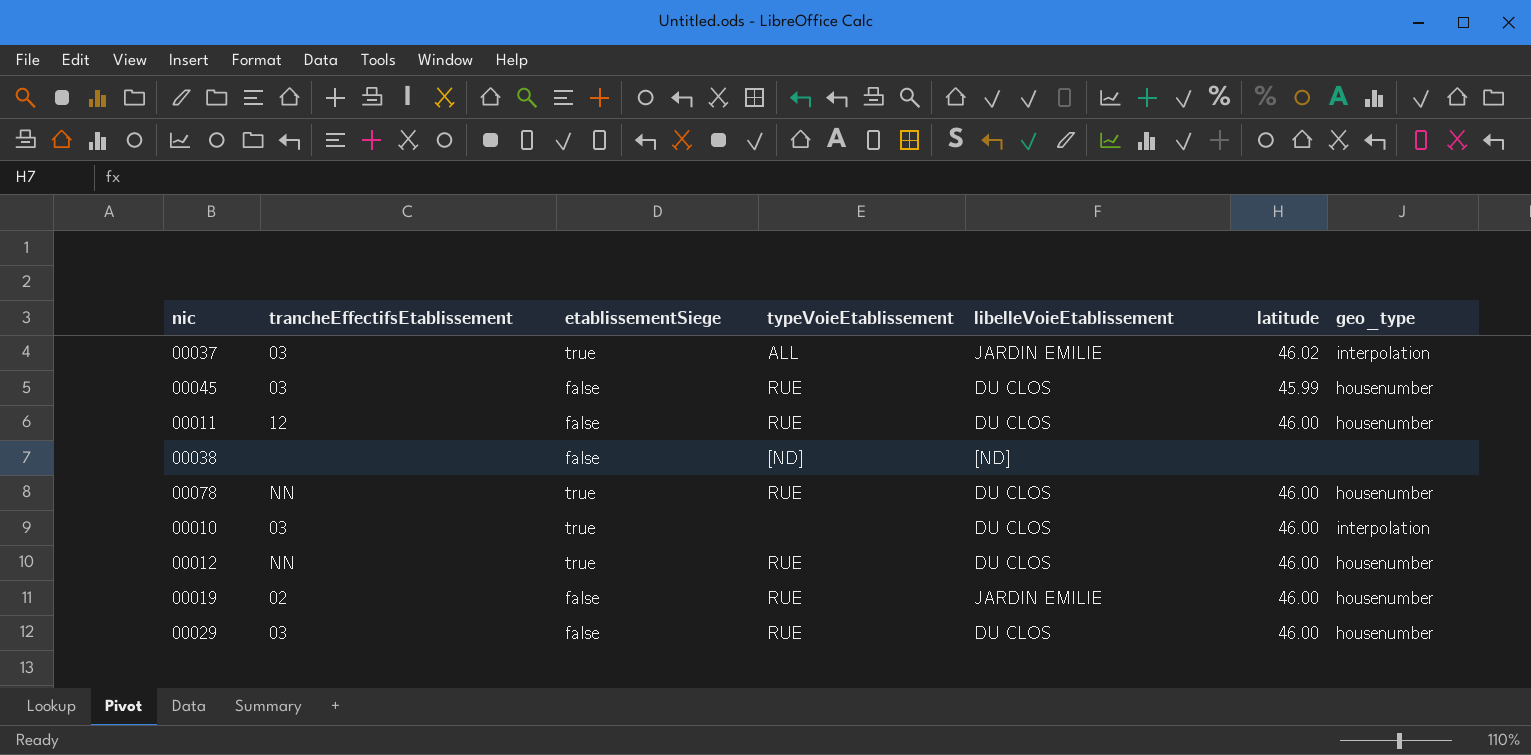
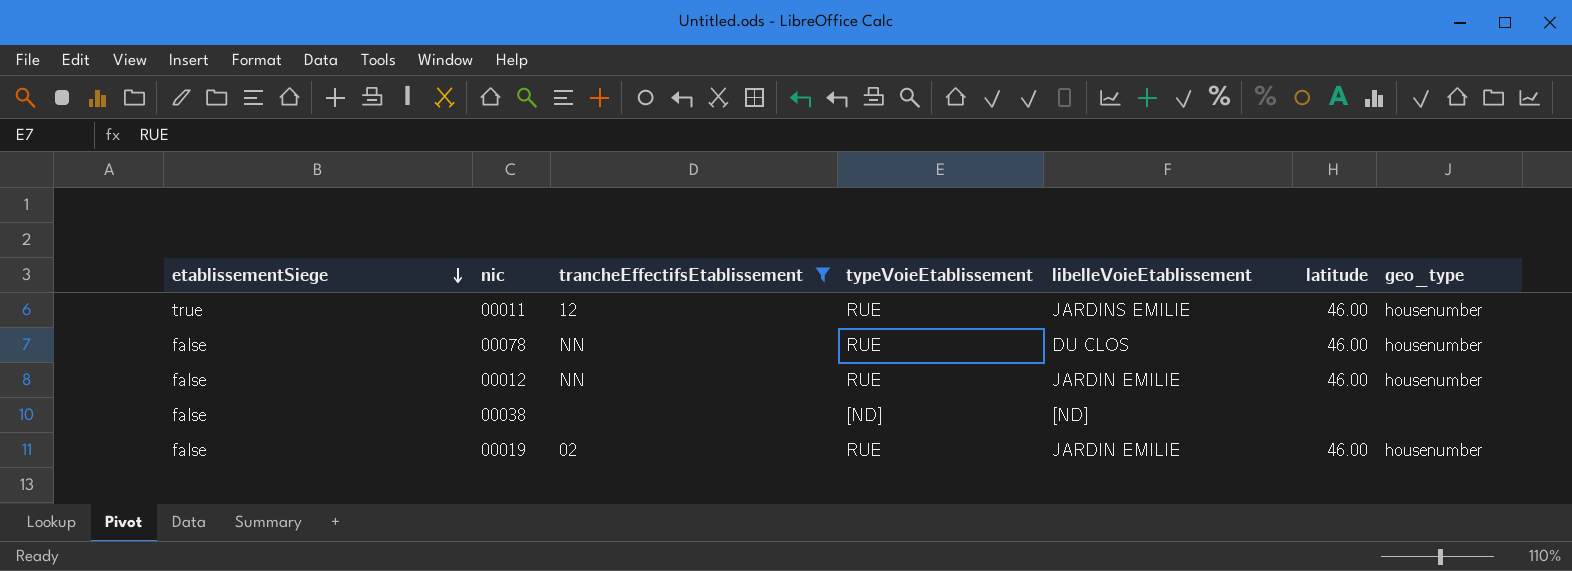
filter: none -> trancheEffectifsEtablissement != 03
row order: none -> etablissementSiege descending
column etablissementSiege | position: 3 -> 1
00011 | etablissementSiege: false -> true
00011 | libelleVoieEtablissement: DU CLOS -> JARDINS EMILIE
00078 | etablissementSiege: true -> false
00012 | etablissementSiege: true -> false
00012 | libelleVoieEtablissement: DU CLOS -> JARDIN EMILIE

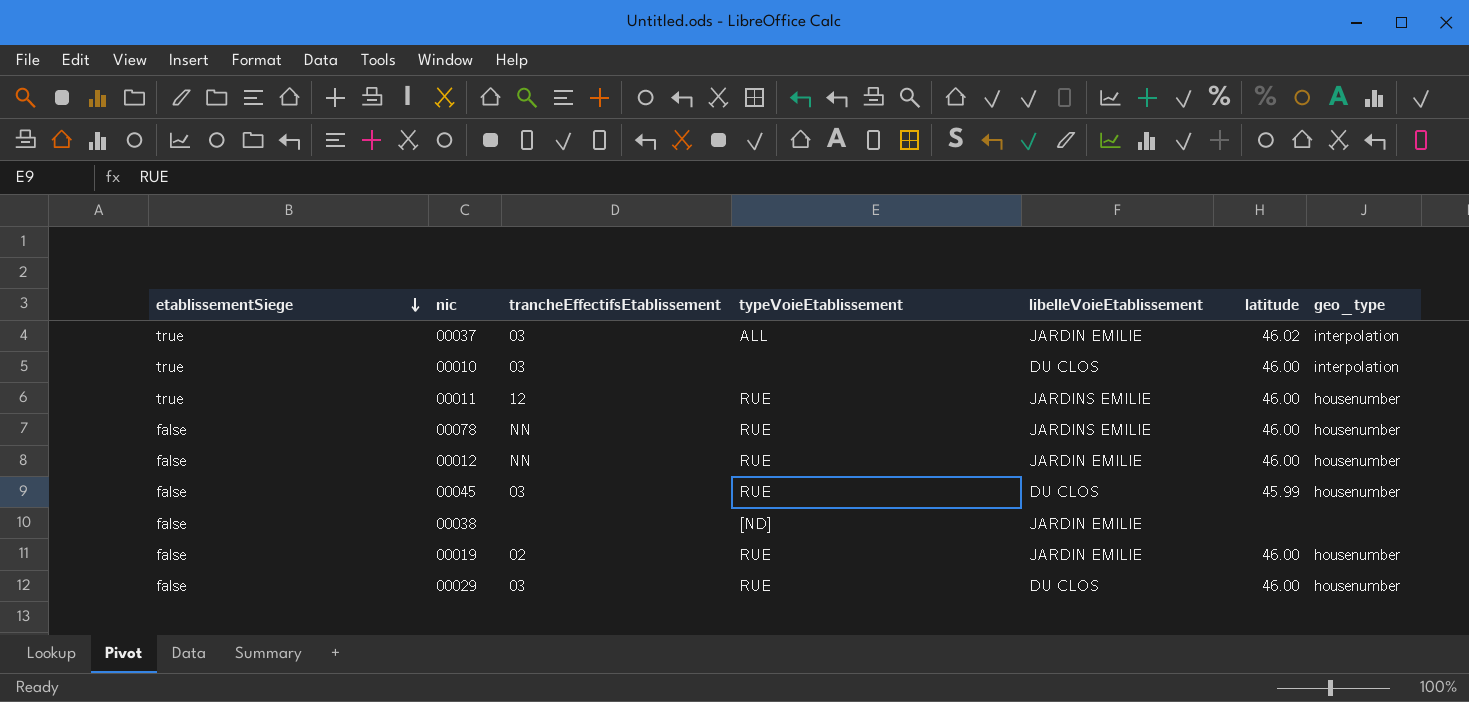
filter: trancheEffectifsEtablissement != 03 -> none
00078 | libelleVoieEtablissement: DU CLOS -> JARDINS EMILIE
00038 | libelleVoieEtablissement: [ND] -> JARDIN EMILIE

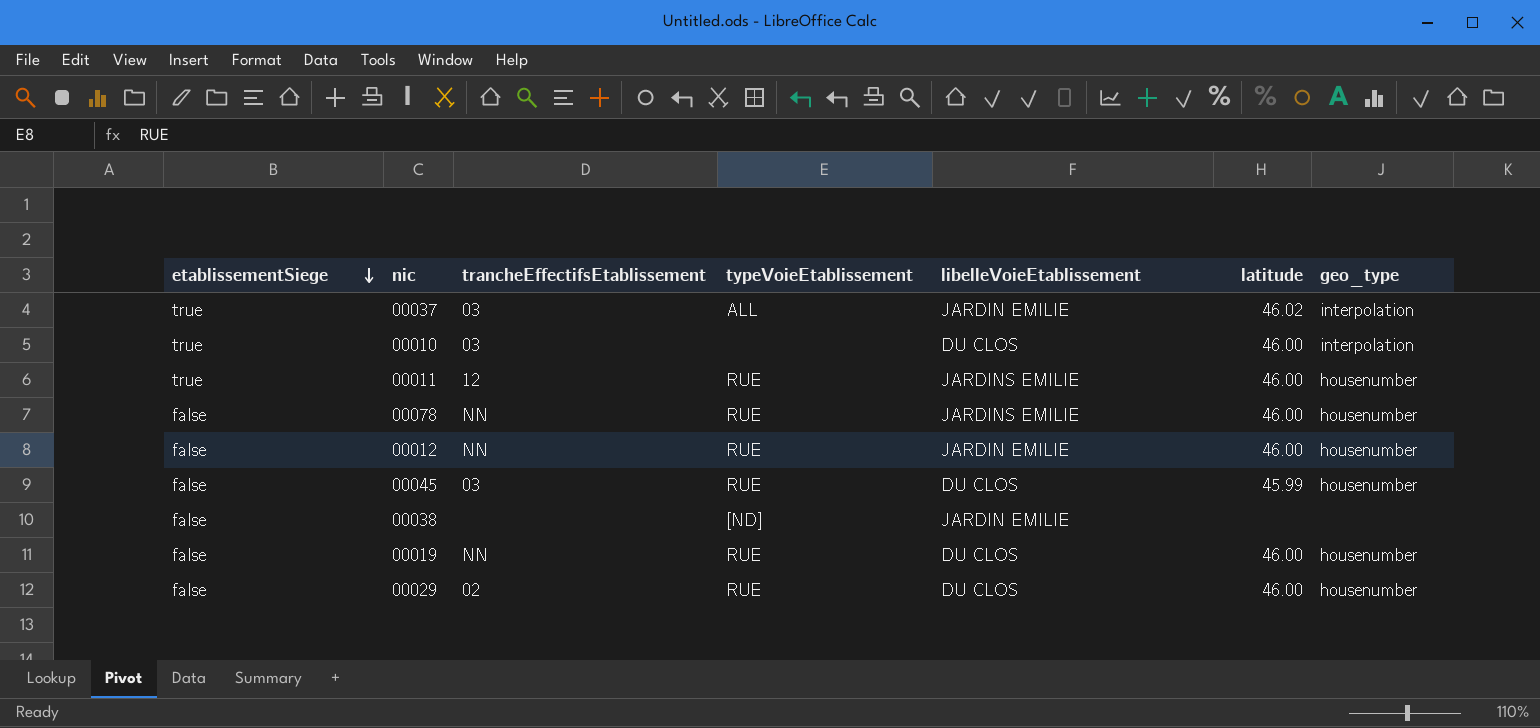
00019 | trancheEffectifsEtablissement: 02 -> NN
00019 | libelleVoieEtablissement: JARDIN EMILIE -> DU CLOS
00029 | trancheEffectifsEtablissement: 03 -> 02

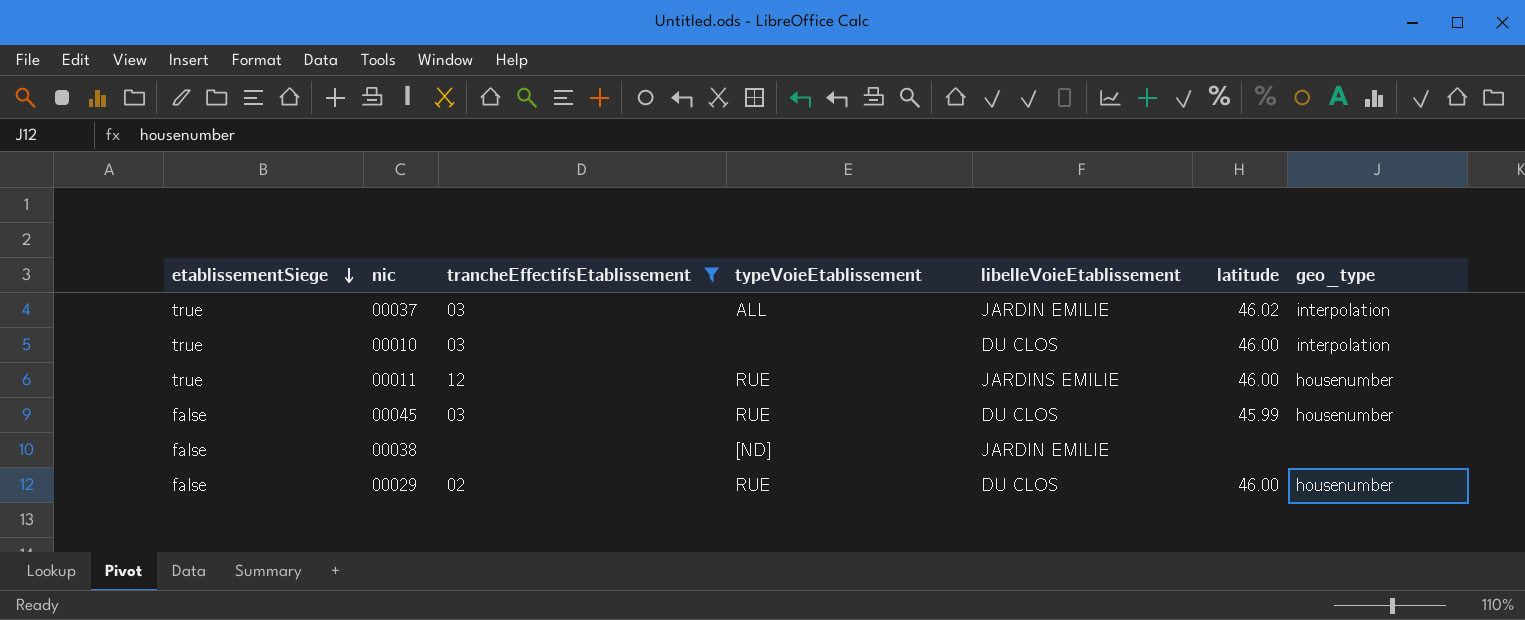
filter: none -> trancheEffectifsEtablissement != NN

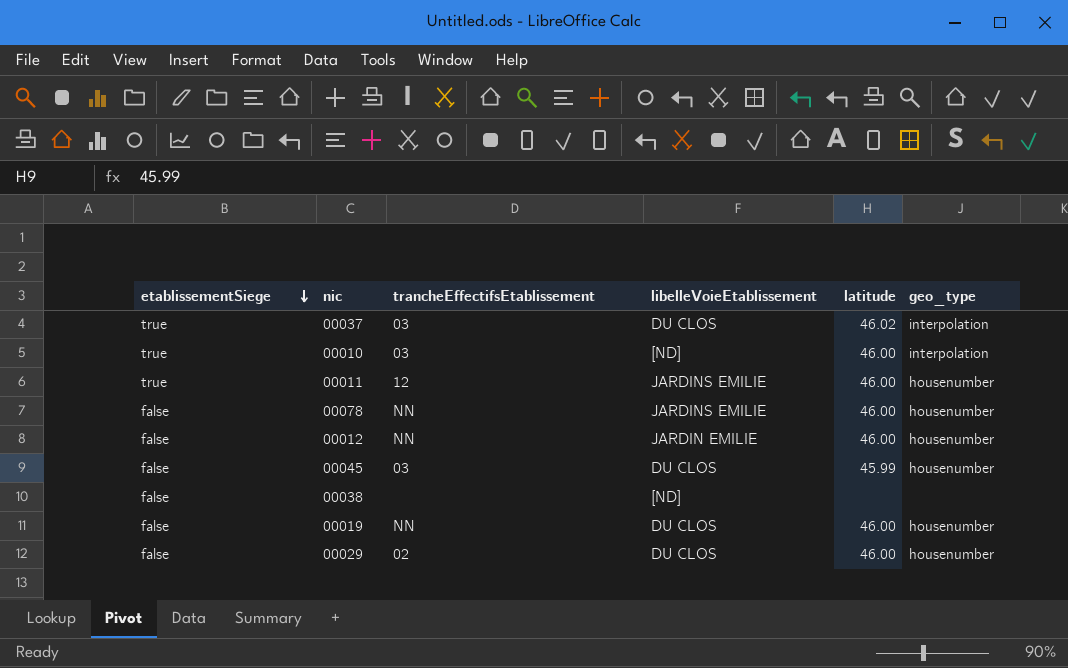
filter: trancheEffectifsEtablissement != NN -> none
column typeVoieEtablissement | position: 4 -> none
00037 | libelleVoieEtablissement: JARDIN EMILIE -> DU CLOS
00010 | libelleVoieEtablissement: DU CLOS -> [ND]
00038 | libelleVoieEtablissement: JARDIN EMILIE -> [ND]

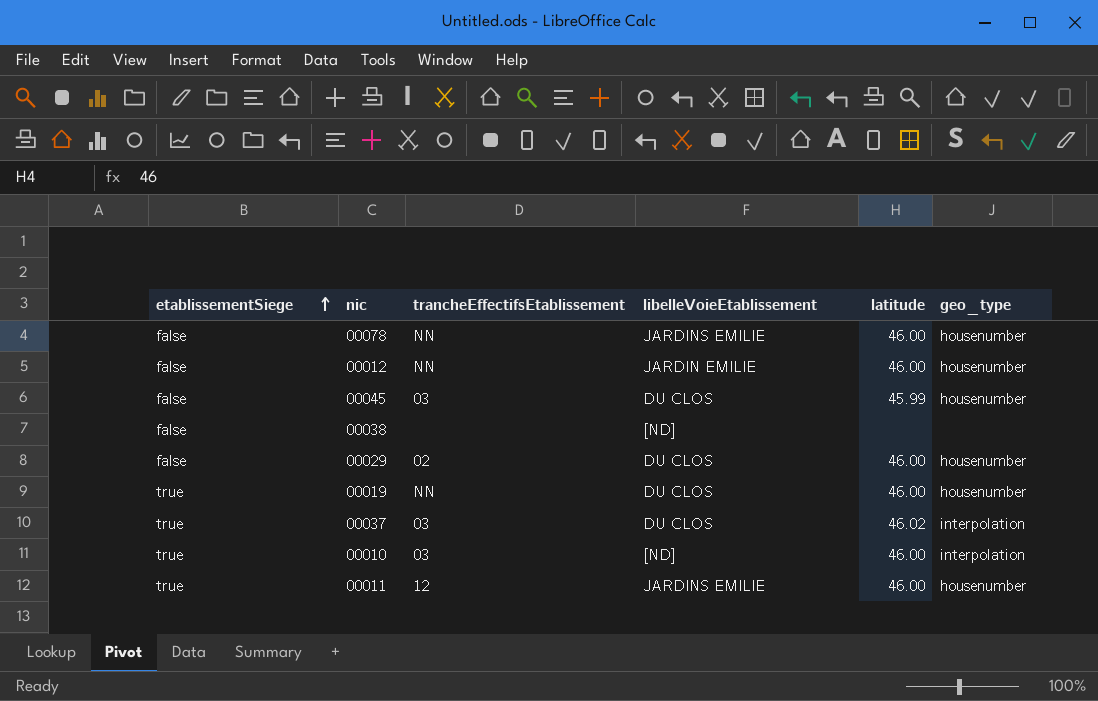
row order: etablissementSiege descending -> etablissementSiege ascending
00019 | etablissementSiege: false -> true

